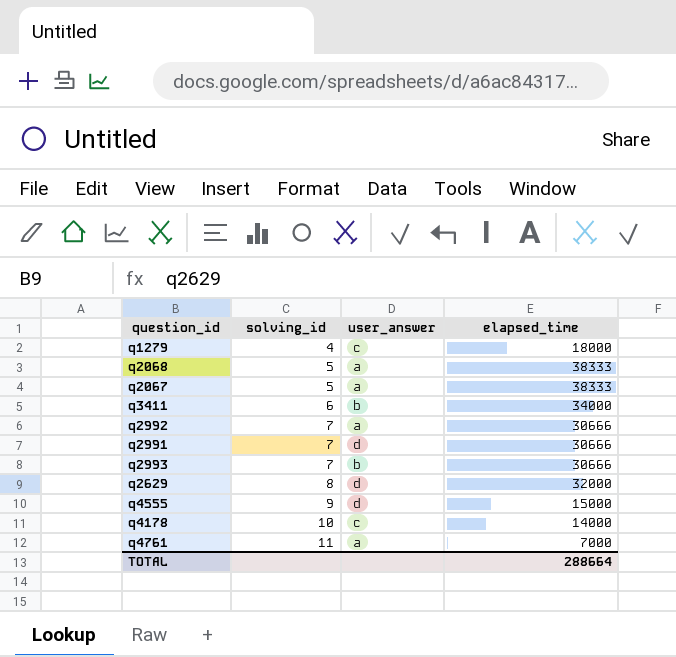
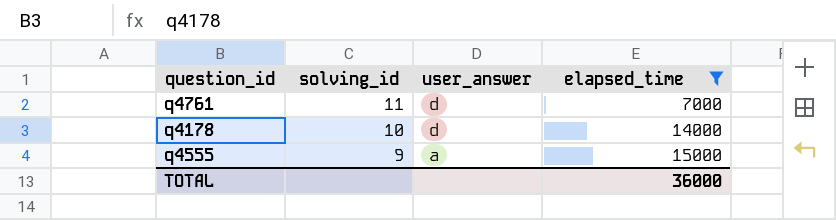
filter: none -> elapsed_time <= 15000
row order: solving_id ascending -> solving_id descending
q4761 | user_answer: a -> d
q4178 | user_answer: c -> d
q4555 | user_answer: d -> a
TOTAL | elapsed_time: 288664 -> 36000

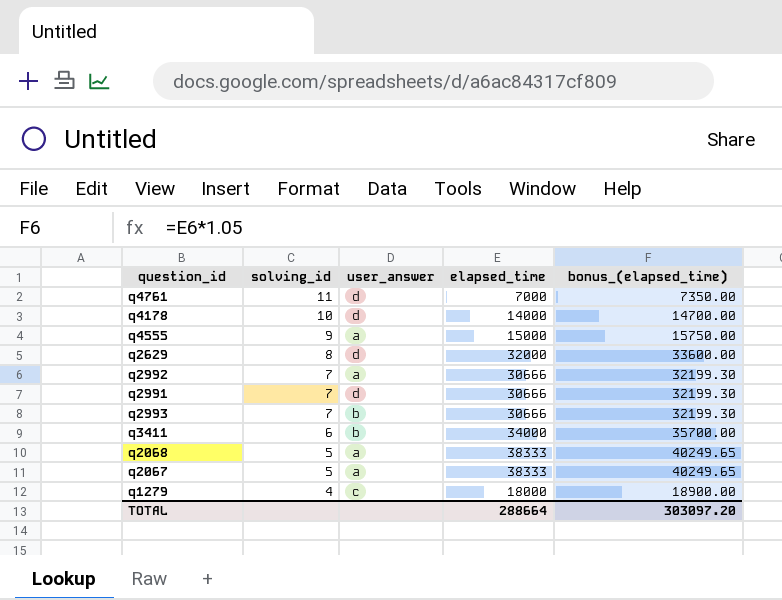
filter: elapsed_time <= 15000 -> none
column bonus_(elapsed_time) | formula: none -> [elapsed_time] * 1.05
TOTAL | elapsed_time: 36000 -> 288664

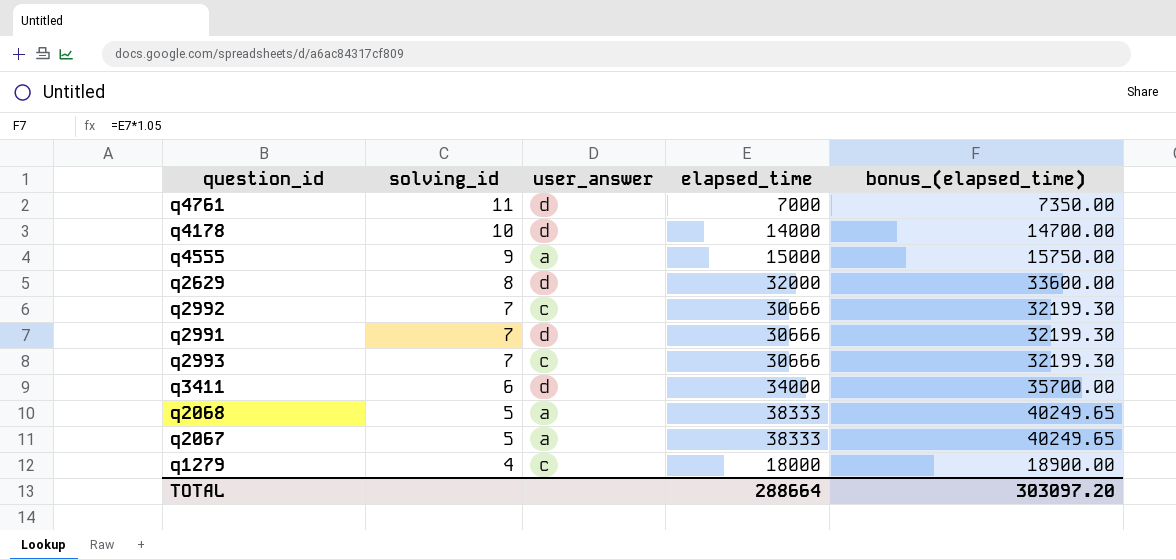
q2992 | user_answer: a -> c
q2993 | user_answer: b -> c
q3411 | user_answer: b -> d

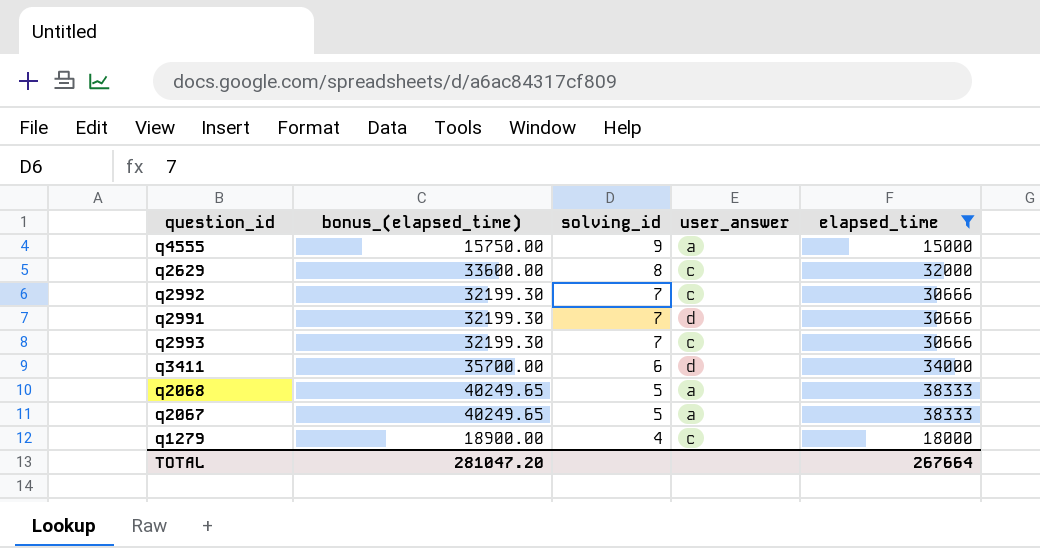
filter: none -> elapsed_time >= 15000
column bonus_(elapsed_time) | position: 5 -> 2
q2629 | user_answer: d -> c
TOTAL | bonus_(elapsed_time): 303097.20 -> 281047.20
TOTAL | elapsed_time: 288664 -> 267664

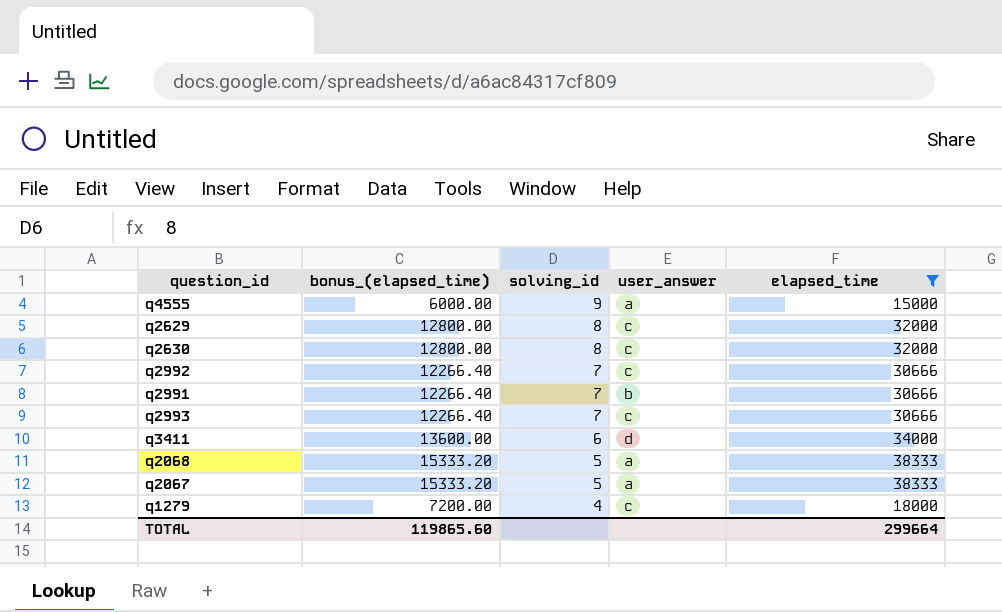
column bonus_(elapsed_time) | formula: [elapsed_time] * 1.05 -> [elapsed_time] * 0.4
row q2630: none -> 12800.00 | 8 | c | 32000
q2991 | user_answer: d -> b
TOTAL | bonus_(elapsed_time): 281047.20 -> 119865.60
TOTAL | elapsed_time: 267664 -> 299664

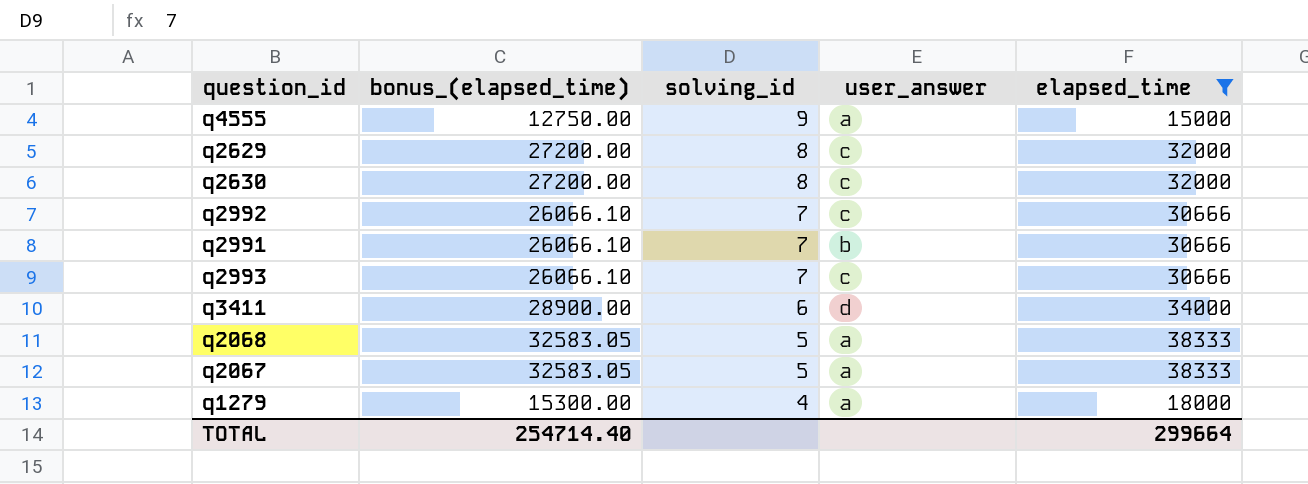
column bonus_(elapsed_time) | formula: [elapsed_time] * 0.4 -> [elapsed_time] * 0.85
q1279 | user_answer: c -> a
TOTAL | bonus_(elapsed_time): 119865.60 -> 254714.40

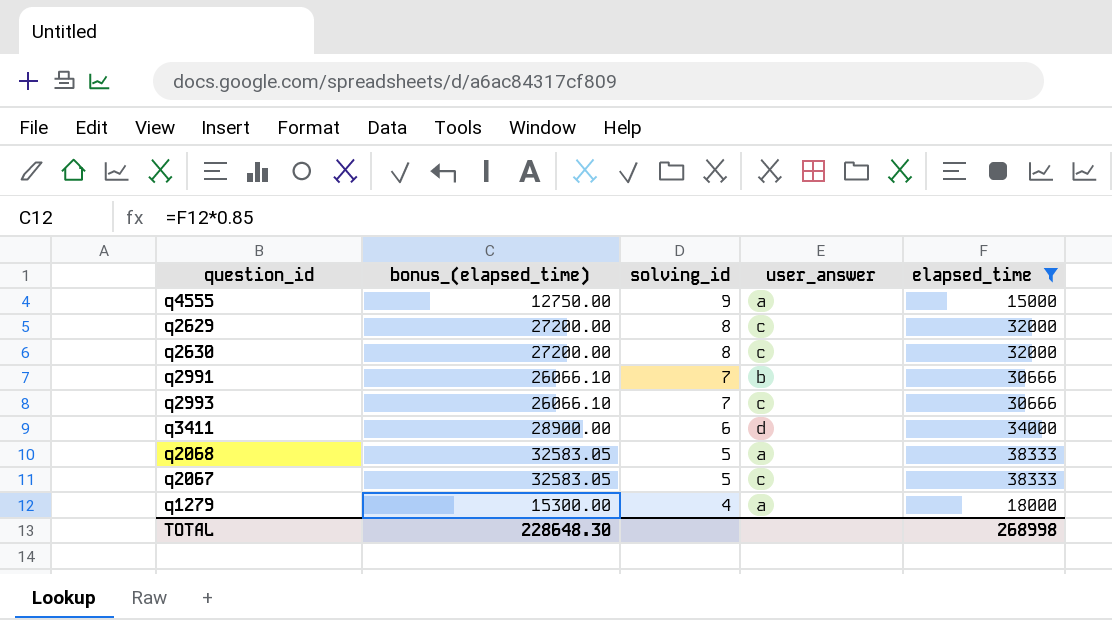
row q2992: 26066.10 | 7 | c | 30666 -> none
q2067 | user_answer: a -> c
TOTAL | bonus_(elapsed_time): 254714.40 -> 228648.30
TOTAL | elapsed_time: 299664 -> 268998

